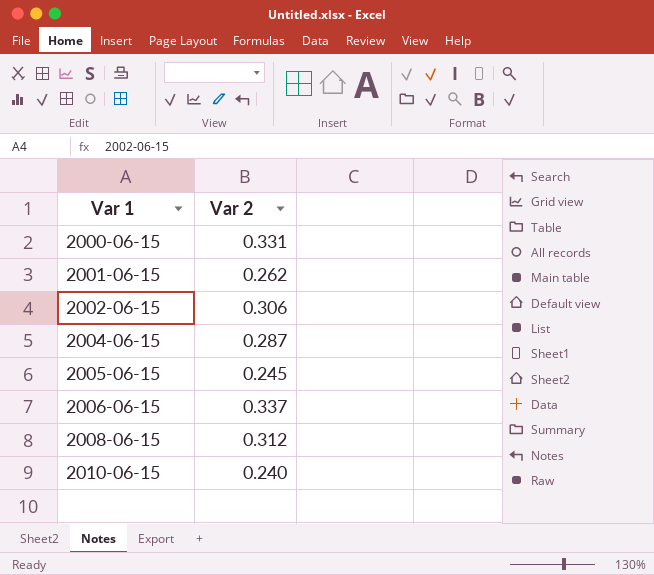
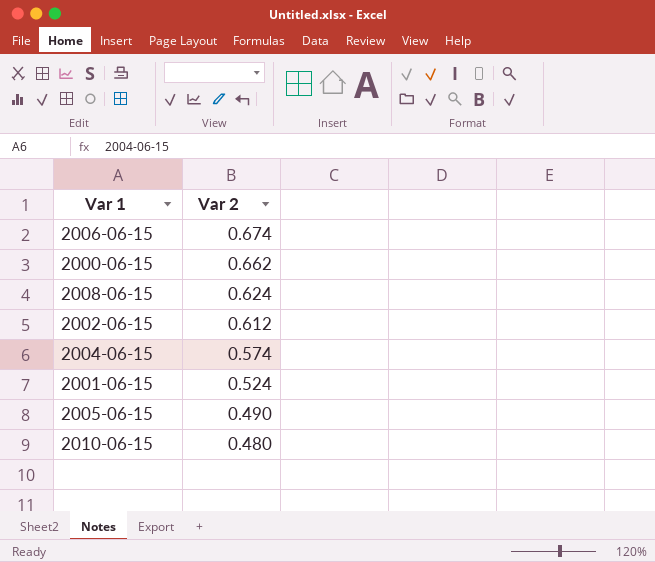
row order: Var 1 ascending -> Var 2 descending
2006-06-15 | Var 2: 0.337 -> 0.674
2000-06-15 | Var 2: 0.331 -> 0.662
2008-06-15 | Var 2: 0.312 -> 0.624
2002-06-15 | Var 2: 0.306 -> 0.612
2004-06-15 | Var 2: 0.287 -> 0.574
2001-06-15 | Var 2: 0.262 -> 0.524
2005-06-15 | Var 2: 0.245 -> 0.490
2010-06-15 | Var 2: 0.240 -> 0.480

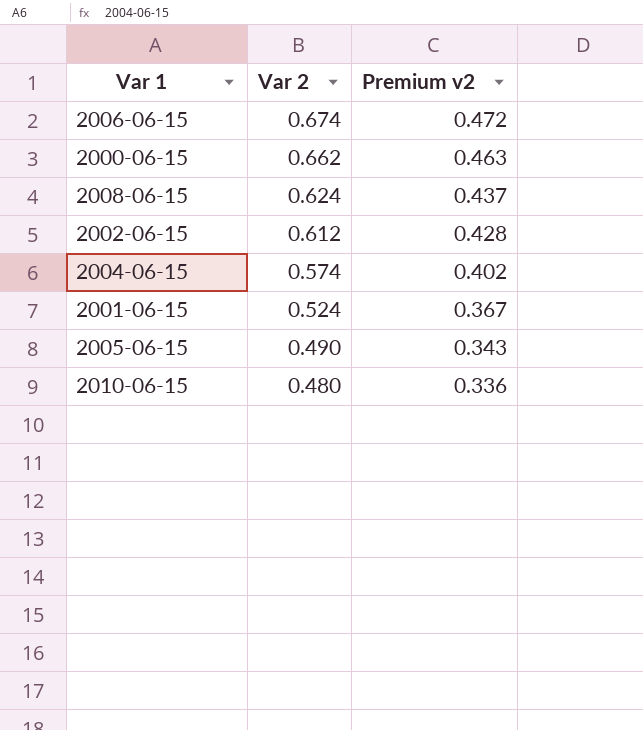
column Premium v2 | formula: none -> [Var 2] * 0.7

